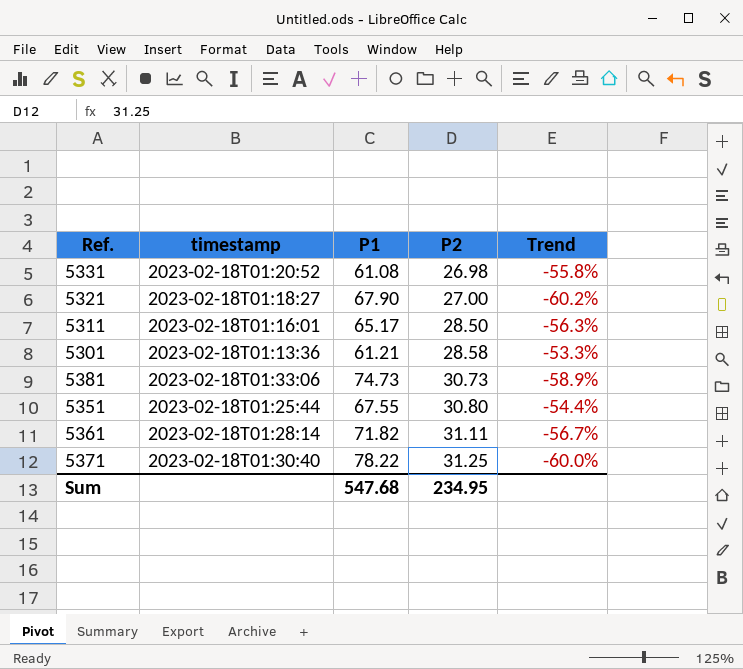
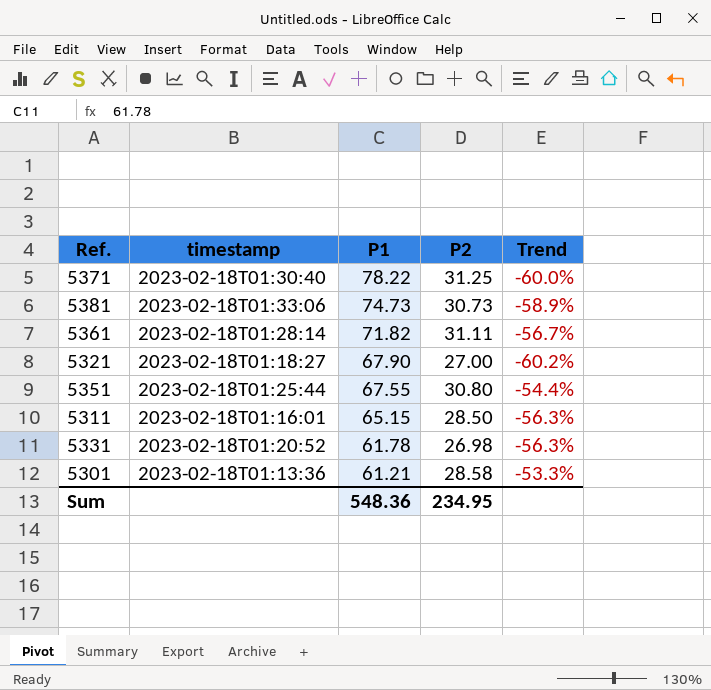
row order: P2 ascending -> P1 descending
5311 | P1: 65.17 -> 65.15
5331 | P1: 61.08 -> 61.78
5331 | Trend: -55.8% -> -56.3%
Sum | P1: 547.68 -> 548.36

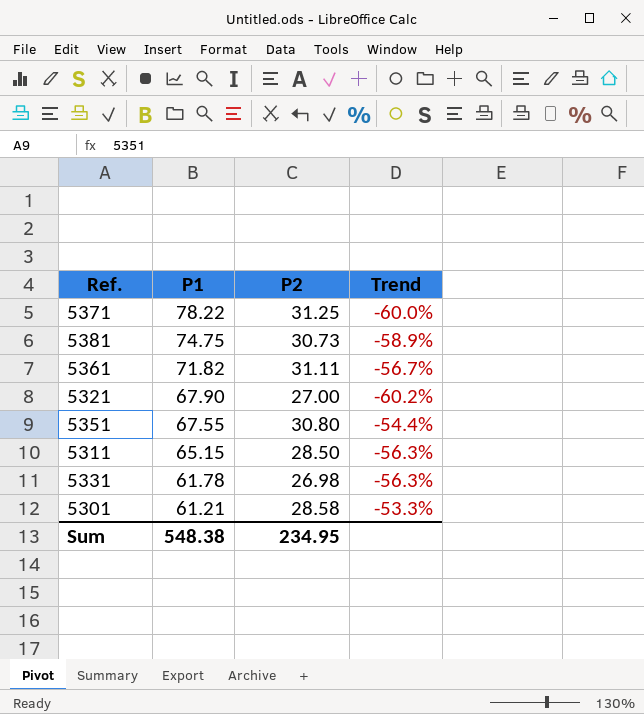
column timestamp | position: 2 -> none
5381 | P1: 74.73 -> 74.75
Sum | P1: 548.36 -> 548.38

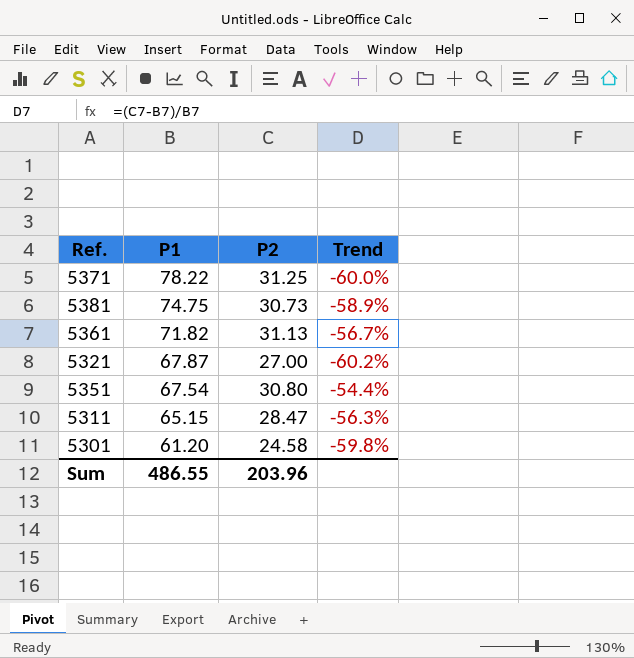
row 5331: 61.78 | 26.98 | -56.3% -> none
5361 | P2: 31.11 -> 31.13
5321 | P1: 67.90 -> 67.87
5351 | P1: 67.55 -> 67.54
5311 | P2: 28.50 -> 28.47
5301 | P1: 61.21 -> 61.20
5301 | P2: 28.58 -> 24.58
5301 | Trend: -53.3% -> -59.8%
Sum | P1: 548.38 -> 486.55
Sum | P2: 234.95 -> 203.96

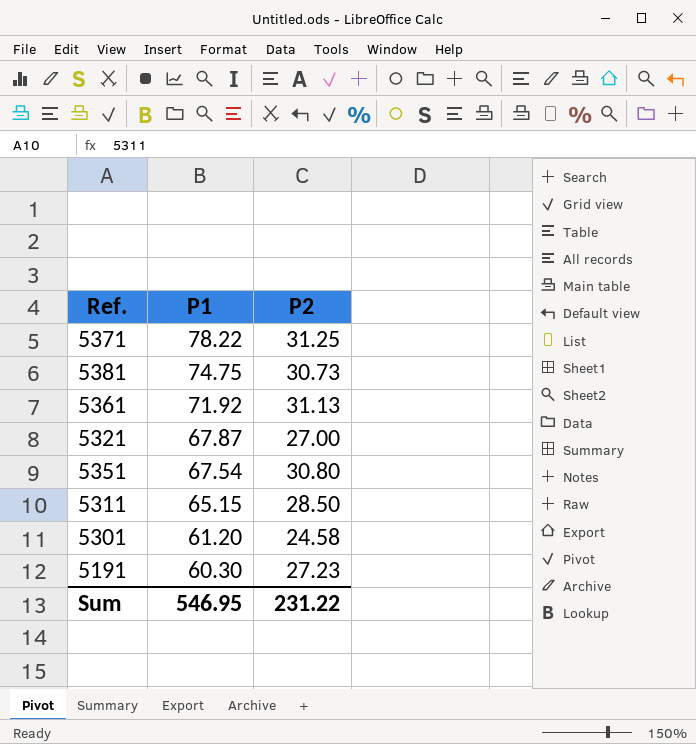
column Trend | formula: ([P2] - [P1]) / [P1] -> none
5361 | P1: 71.82 -> 71.92
5311 | P2: 28.47 -> 28.50
row 5191: none -> 60.30 | 27.23
Sum | P1: 486.55 -> 546.95
Sum | P2: 203.96 -> 231.22

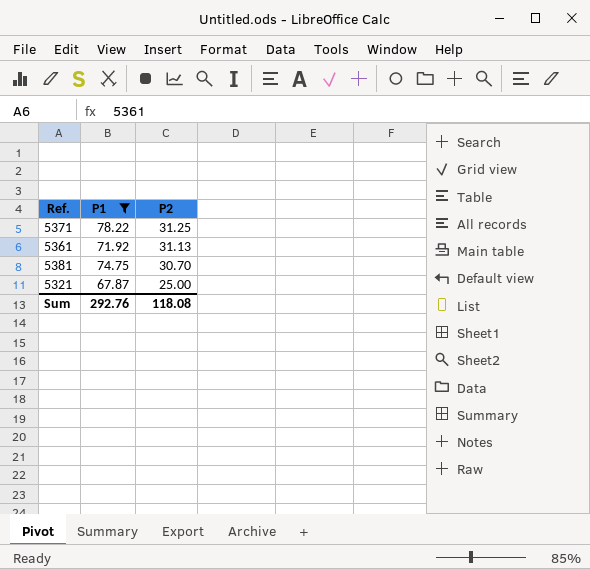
filter: none -> P1 >= 67.87
row order: P1 descending -> P2 descending
5381 | P2: 30.73 -> 30.70
5321 | P2: 27.00 -> 25.00
Sum | P1: 546.95 -> 292.76
Sum | P2: 231.22 -> 118.08

